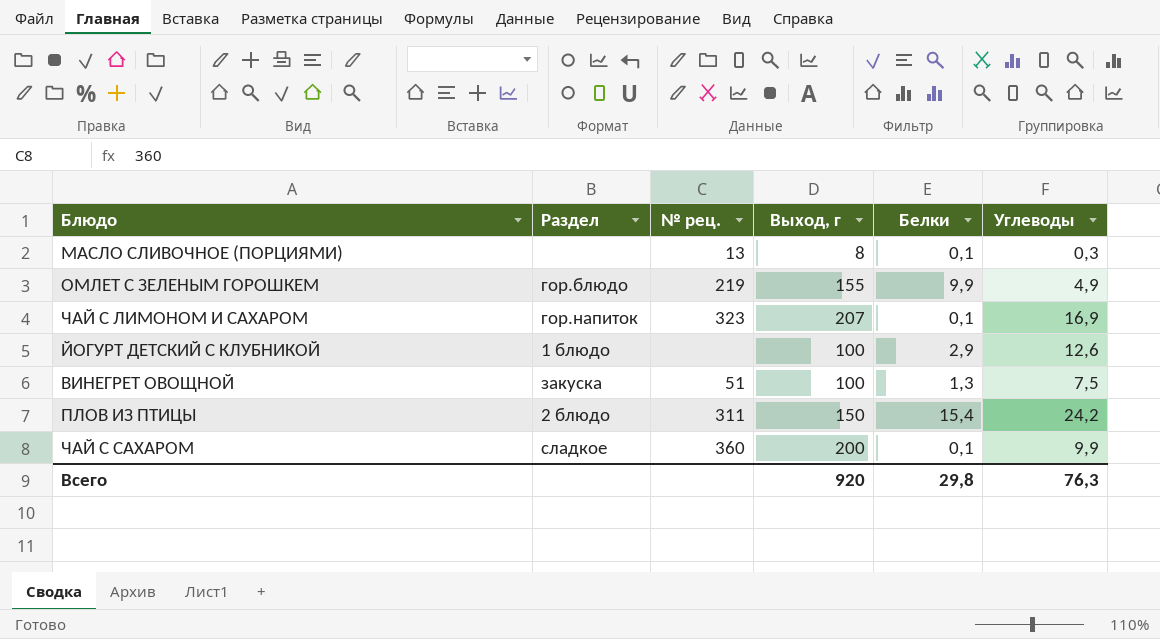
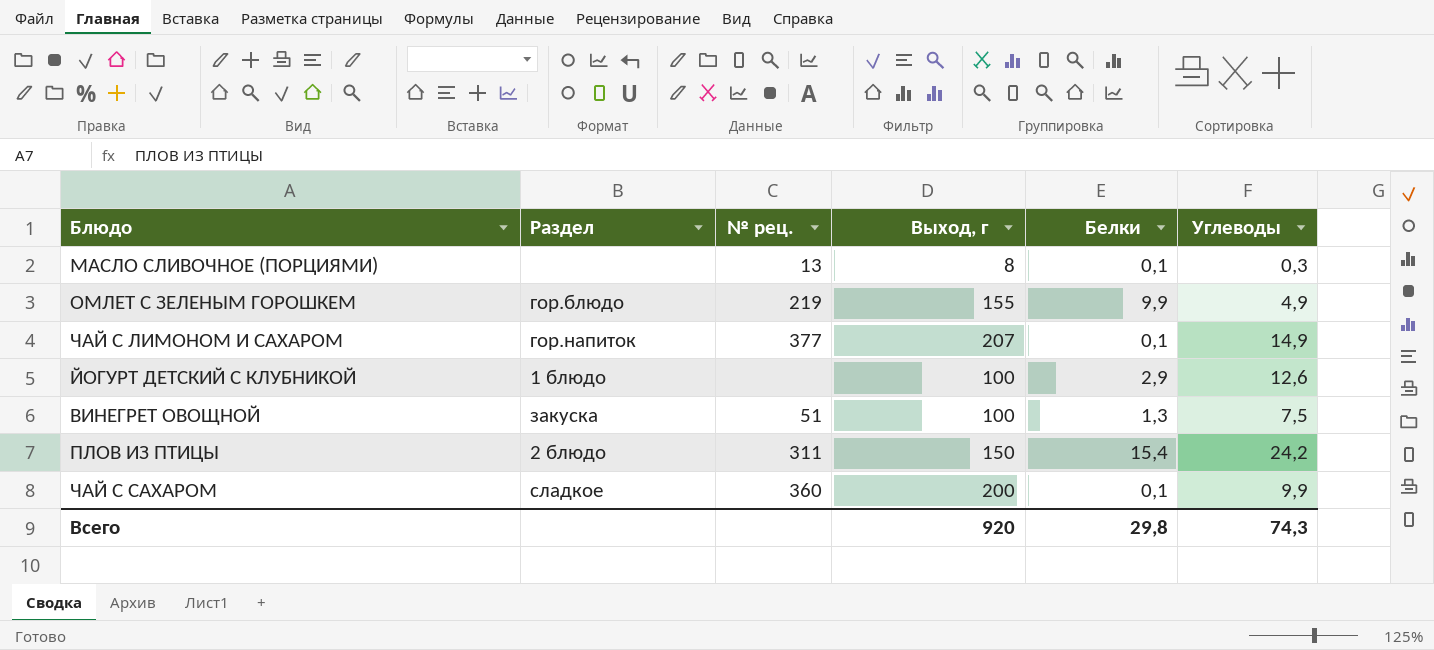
ЧАЙ С ЛИМОНОМ И САХАРОМ | № рец.: 323 -> 377
ЧАЙ С ЛИМОНОМ И САХАРОМ | Углеводы: 16,9 -> 14,9
Всего | Углеводы: 76,3 -> 74,3

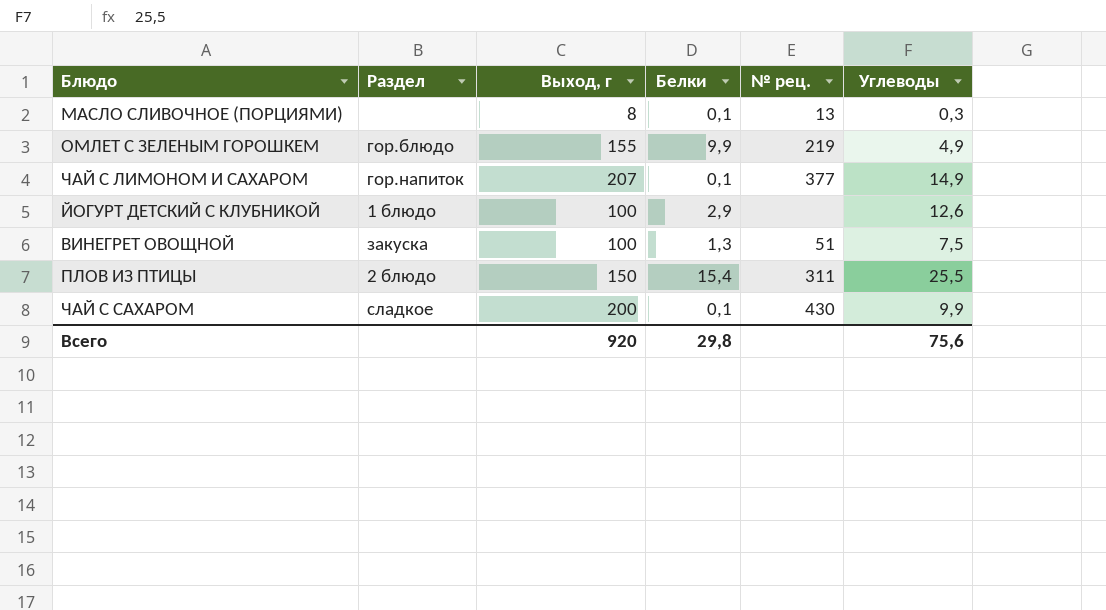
column № рец. | position: 3 -> 5
ПЛОВ ИЗ ПТИЦЫ | Углеводы: 24,2 -> 25,5
ЧАЙ С САХАРОМ | № рец.: 360 -> 430
Всего | Углеводы: 74,3 -> 75,6

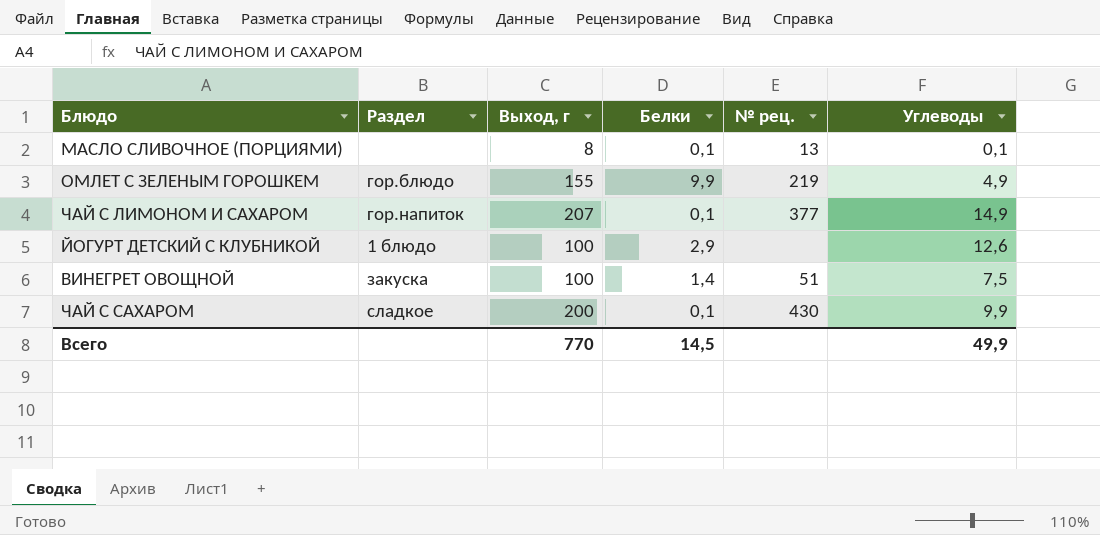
row ПЛОВ ИЗ ПТИЦЫ: 2 блюдо | 150 | 15,4 | 311 | 25,5 -> none
МАСЛО СЛИВОЧНОЕ (ПОРЦИЯМИ) | Углеводы: 0,3 -> 0,1
ВИНЕГРЕТ ОВОЩНОЙ | Белки: 1,3 -> 1,4
Всего | Выход, г: 920 -> 770
Всего | Белки: 29,8 -> 14,5
Всего | Углеводы: 75,6 -> 49,9

